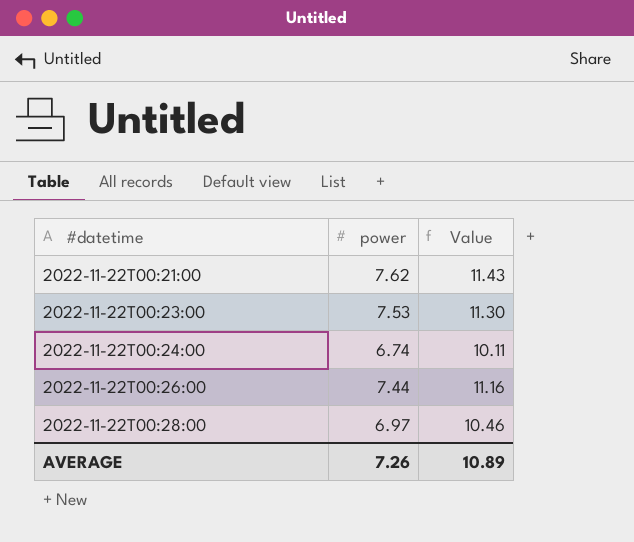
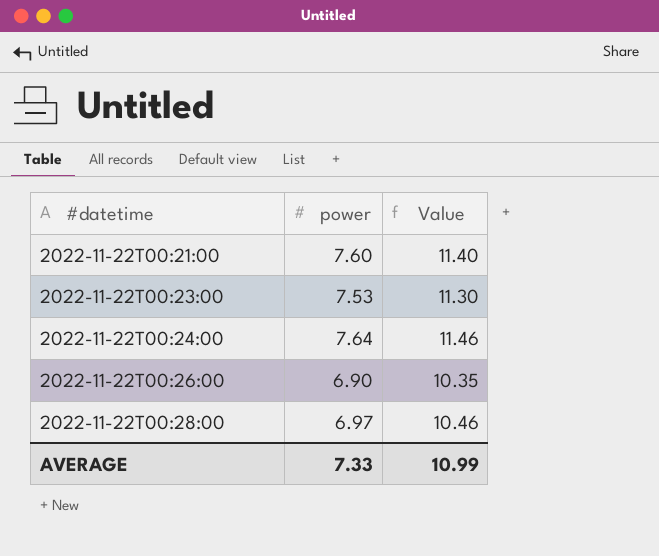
2022-11-22T00:21:00 | power: 7.62 -> 7.60
2022-11-22T00:21:00 | Value: 11.43 -> 11.40
2022-11-22T00:24:00 | power: 6.74 -> 7.64
2022-11-22T00:24:00 | Value: 10.11 -> 11.46
2022-11-22T00:26:00 | power: 7.44 -> 6.90
2022-11-22T00:26:00 | Value: 11.16 -> 10.35
AVERAGE | power: 7.26 -> 7.33
AVERAGE | Value: 10.89 -> 10.99

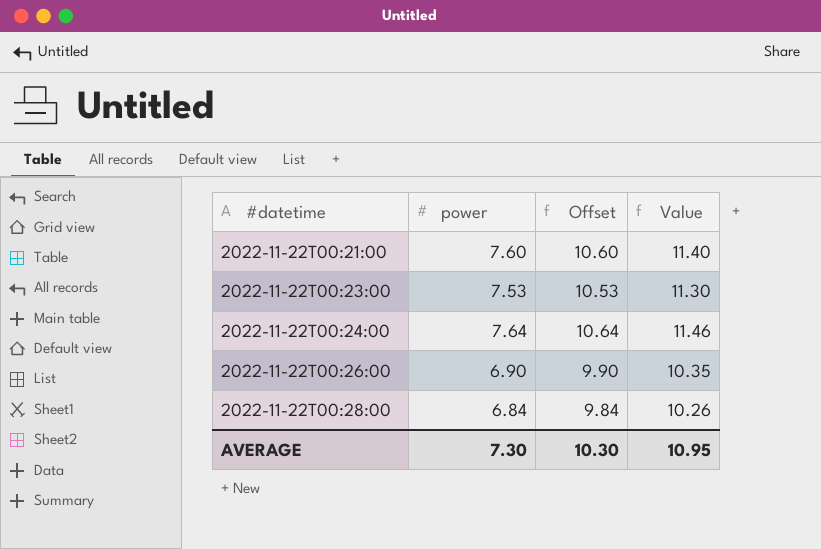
column Offset | formula: none -> [power] + 3
2022-11-22T00:28:00 | power: 6.97 -> 6.84
2022-11-22T00:28:00 | Value: 10.46 -> 10.26
AVERAGE | power: 7.33 -> 7.30
AVERAGE | Value: 10.99 -> 10.95

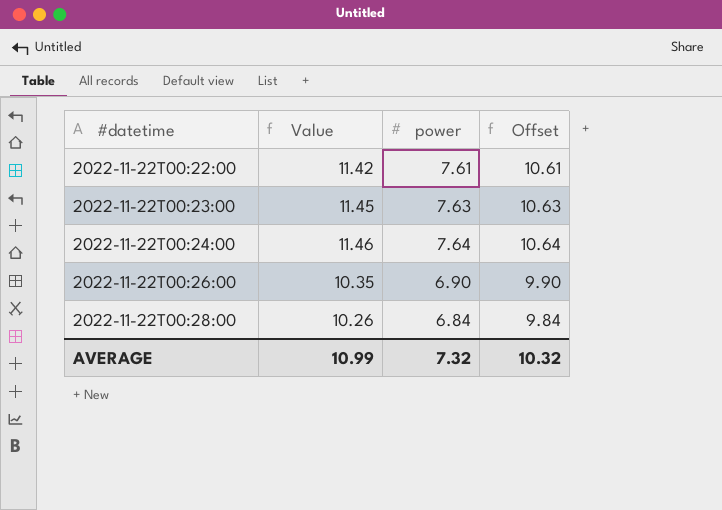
column Value | position: 4 -> 2
row 2022-11-22T00:21:00: 7.60 | 10.60 | 11.40 -> none
row 2022-11-22T00:22:00: none -> 11.42 | 7.61 | 10.61
2022-11-22T00:23:00 | Value: 11.30 -> 11.45
2022-11-22T00:23:00 | power: 7.53 -> 7.63
2022-11-22T00:23:00 | Offset: 10.53 -> 10.63
AVERAGE | Value: 10.95 -> 10.99
AVERAGE | power: 7.30 -> 7.32
AVERAGE | Offset: 10.30 -> 10.32

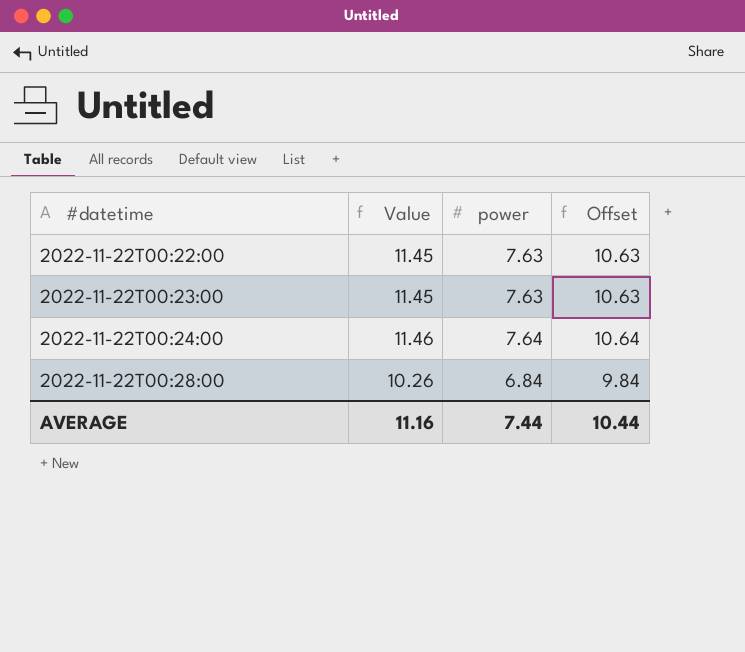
row 2022-11-22T00:26:00: 10.35 | 6.90 | 9.90 -> none
2022-11-22T00:22:00 | Value: 11.42 -> 11.45
2022-11-22T00:22:00 | power: 7.61 -> 7.63
2022-11-22T00:22:00 | Offset: 10.61 -> 10.63
AVERAGE | Value: 10.99 -> 11.16
AVERAGE | power: 7.32 -> 7.44
AVERAGE | Offset: 10.32 -> 10.44

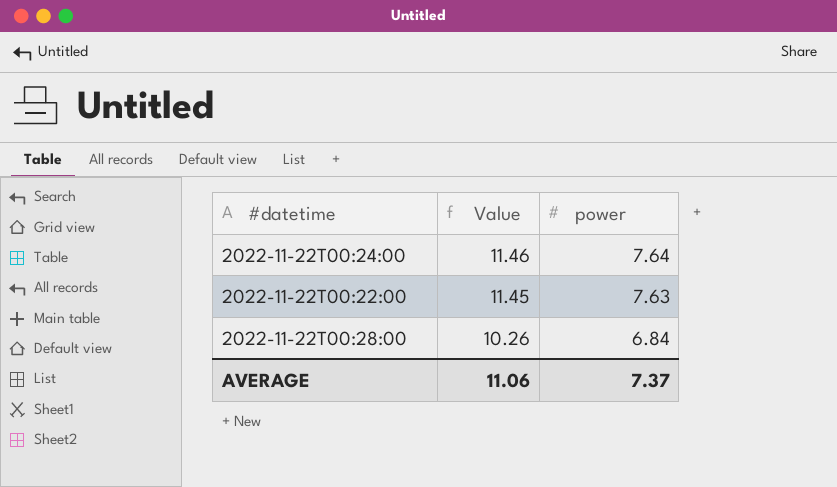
row order: #datetime ascending -> Value descending
column Offset | formula: [power] + 3 -> none
row 2022-11-22T00:23:00: 11.45 | 7.63 | 10.63 -> none
AVERAGE | Value: 11.16 -> 11.06
AVERAGE | power: 7.44 -> 7.37

